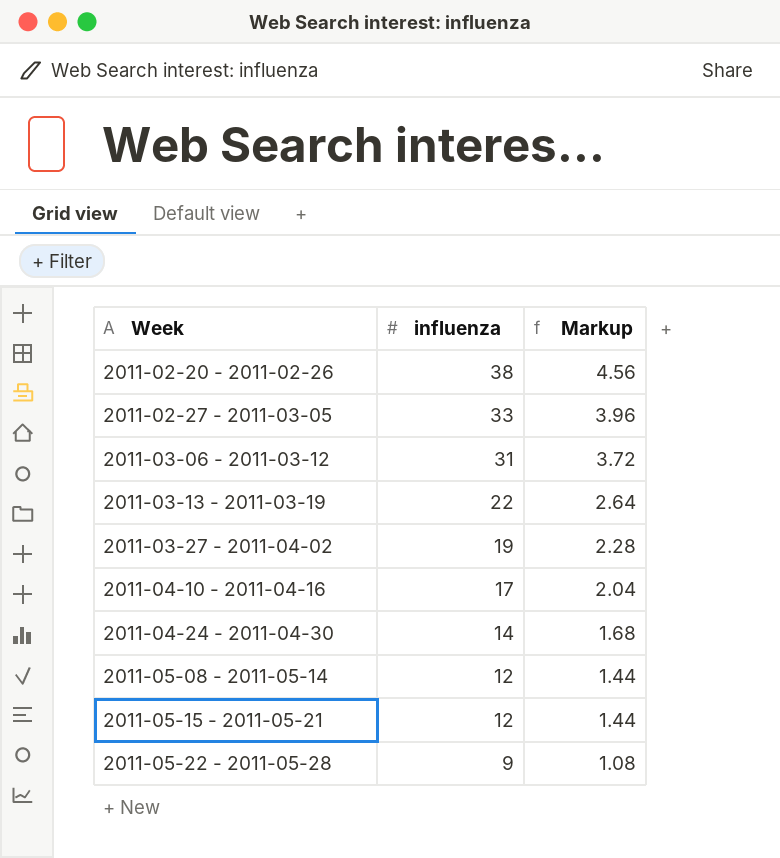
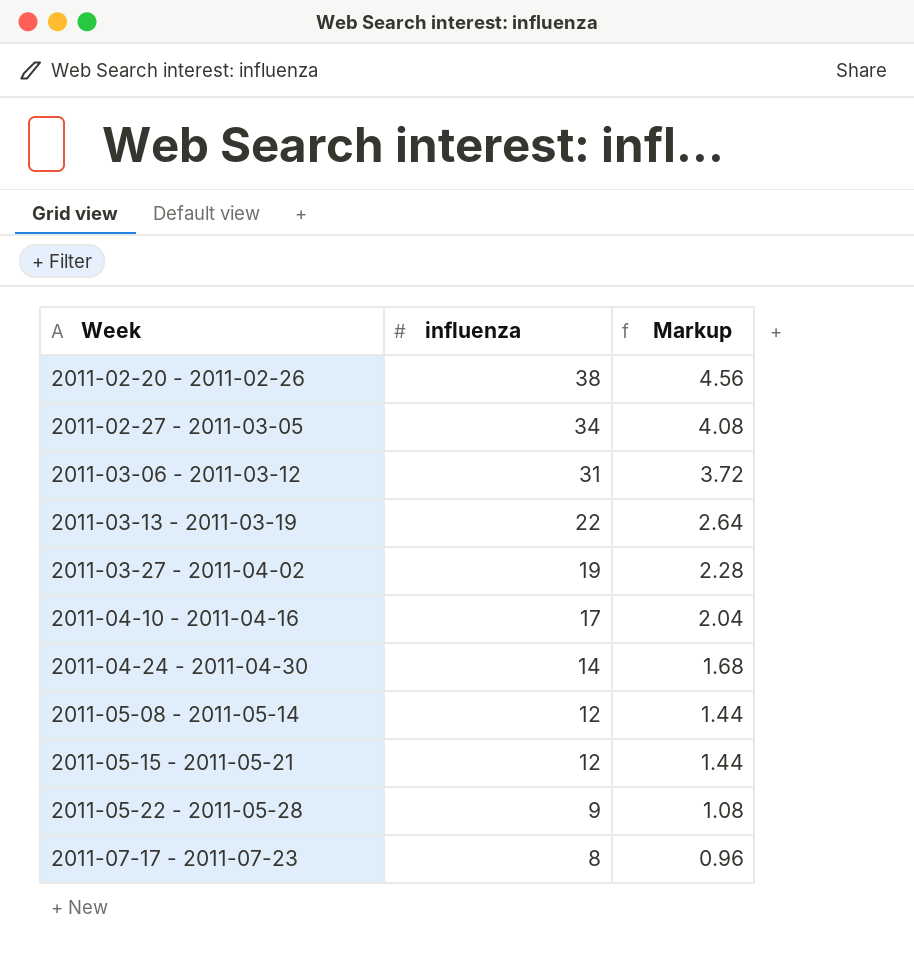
2011-02-27 - 2011-03-05 | influenza: 33 -> 34
2011-02-27 - 2011-03-05 | Markup: 3.96 -> 4.08
row 2011-07-17 - 2011-07-23: none -> 8 | 0.96

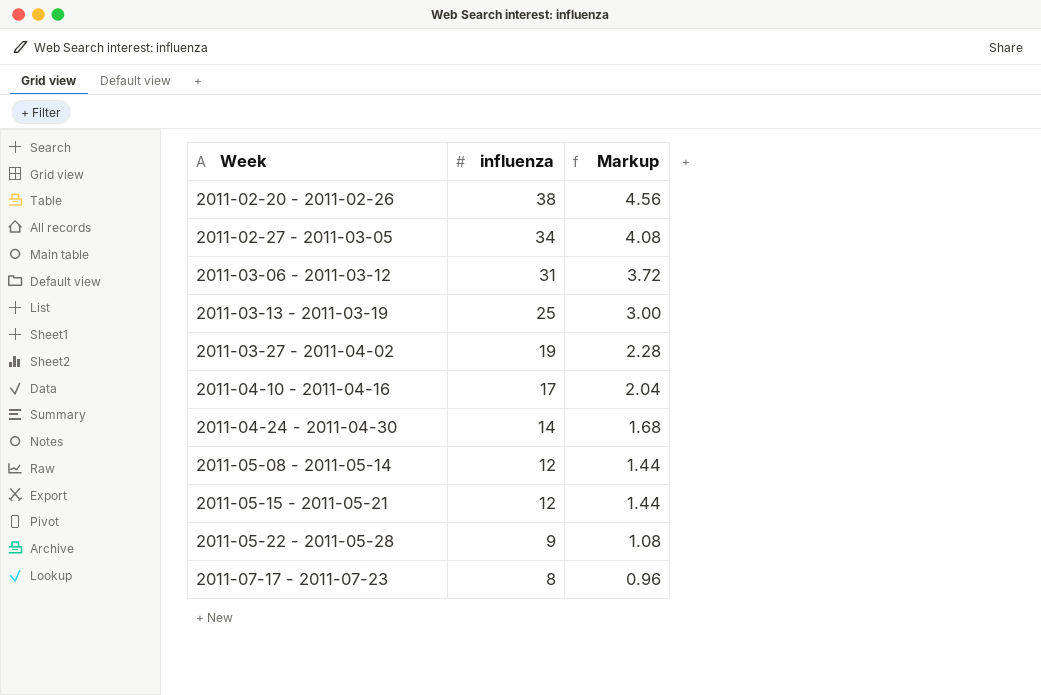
2011-03-13 - 2011-03-19 | influenza: 22 -> 25
2011-03-13 - 2011-03-19 | Markup: 2.64 -> 3.00

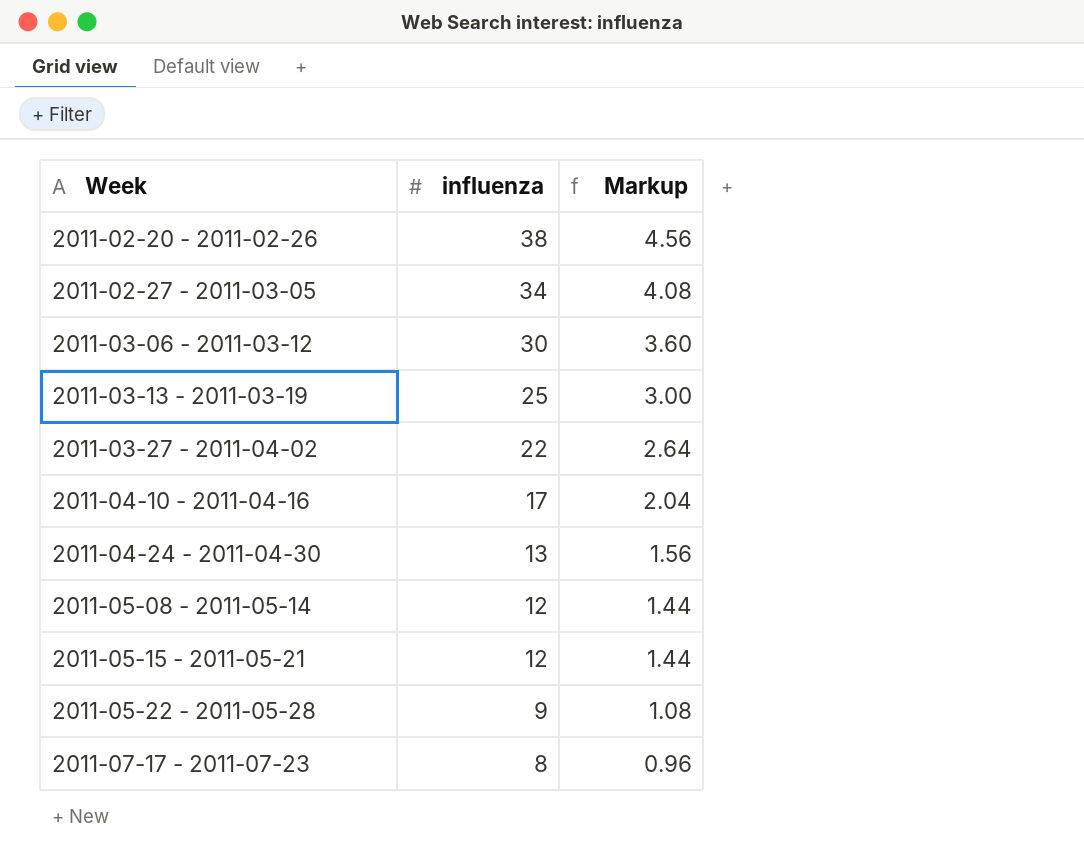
2011-03-06 - 2011-03-12 | influenza: 31 -> 30
2011-03-06 - 2011-03-12 | Markup: 3.72 -> 3.60
2011-03-27 - 2011-04-02 | influenza: 19 -> 22
2011-03-27 - 2011-04-02 | Markup: 2.28 -> 2.64
2011-04-24 - 2011-04-30 | influenza: 14 -> 13
2011-04-24 - 2011-04-30 | Markup: 1.68 -> 1.56

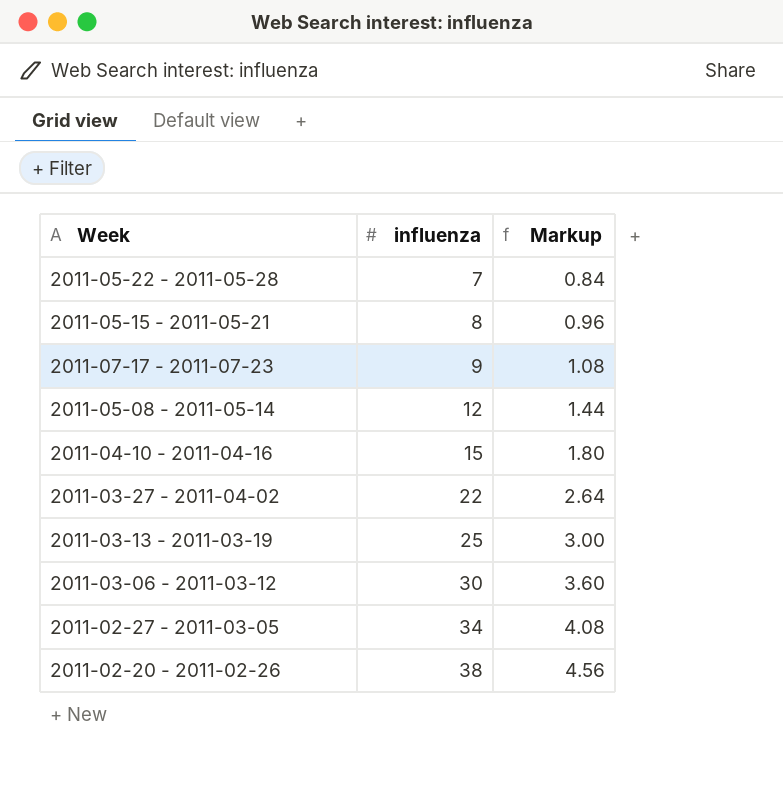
row order: Week ascending -> influenza ascending
row 2011-04-24 - 2011-04-30: 13 | 1.56 -> none
2011-05-22 - 2011-05-28 | influenza: 9 -> 7
2011-05-22 - 2011-05-28 | Markup: 1.08 -> 0.84
2011-05-15 - 2011-05-21 | influenza: 12 -> 8
2011-05-15 - 2011-05-21 | Markup: 1.44 -> 0.96
2011-07-17 - 2011-07-23 | influenza: 8 -> 9
2011-07-17 - 2011-07-23 | Markup: 0.96 -> 1.08
2011-04-10 - 2011-04-16 | influenza: 17 -> 15
2011-04-10 - 2011-04-16 | Markup: 2.04 -> 1.80

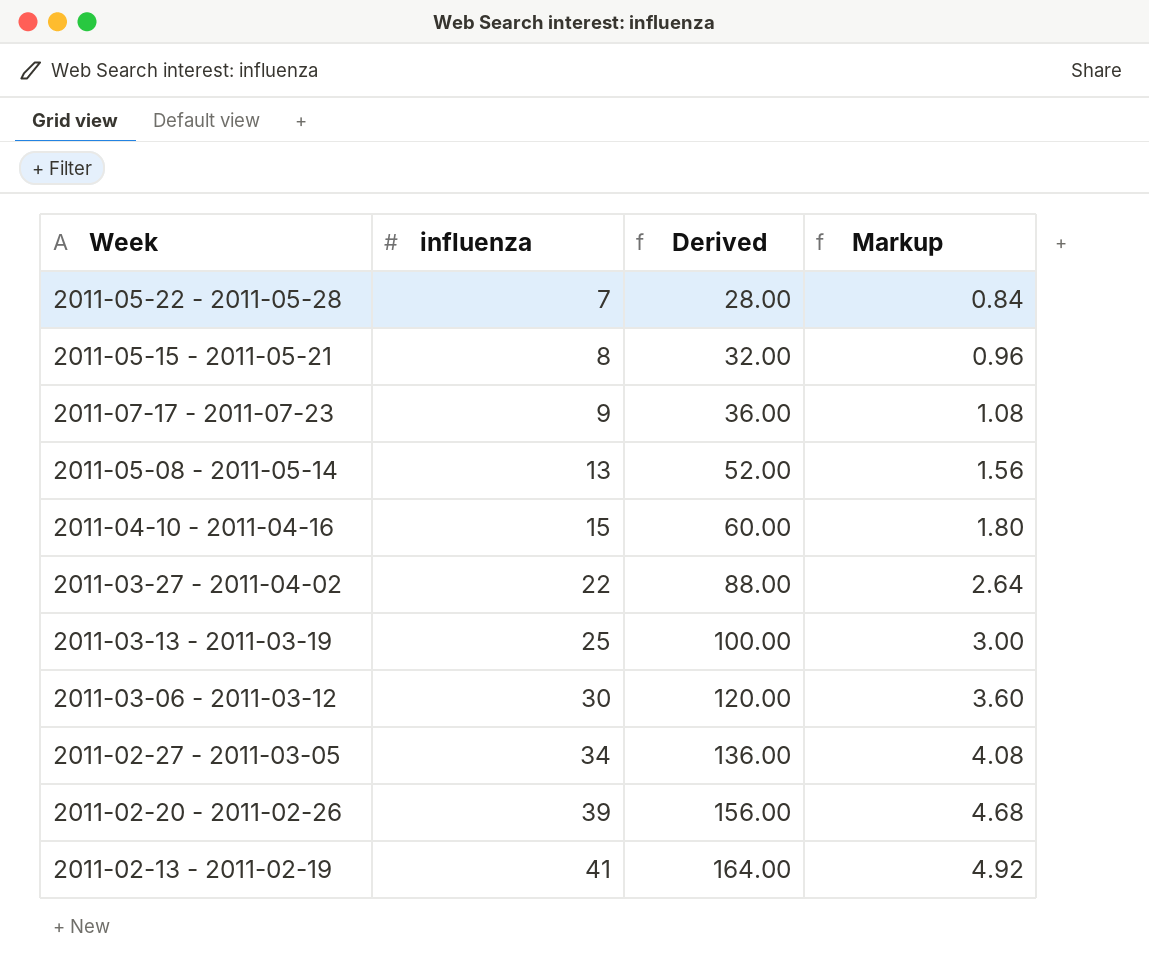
column Derived | formula: none -> [influenza] * 4
2011-05-08 - 2011-05-14 | influenza: 12 -> 13
2011-05-08 - 2011-05-14 | Markup: 1.44 -> 1.56
2011-02-20 - 2011-02-26 | influenza: 38 -> 39
2011-02-20 - 2011-02-26 | Markup: 4.56 -> 4.68
row 2011-02-13 - 2011-02-19: none -> 41 | 164.00 | 4.92

